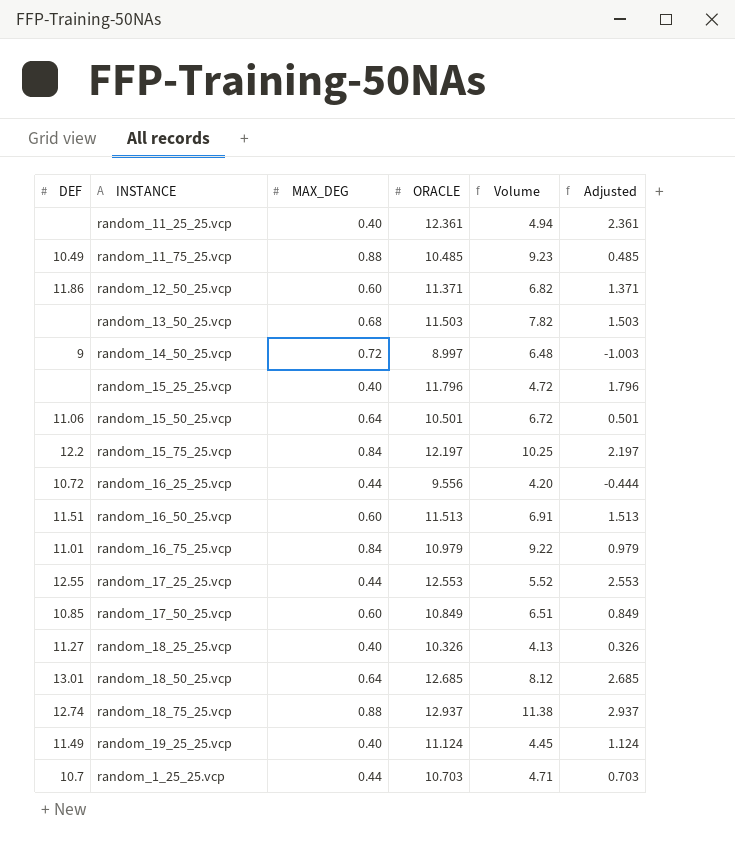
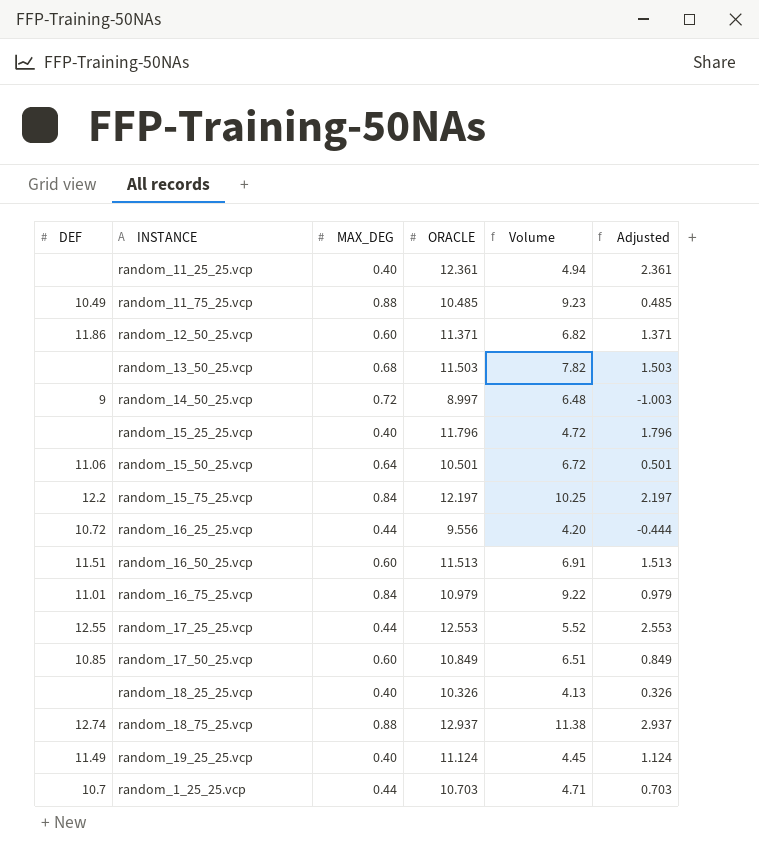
row random_18_50_25.vcp: 13.01 | 0.64 | 12.685 | 8.12 | 2.685 -> none
random_18_25_25.vcp | DEF: 11.27 -> none

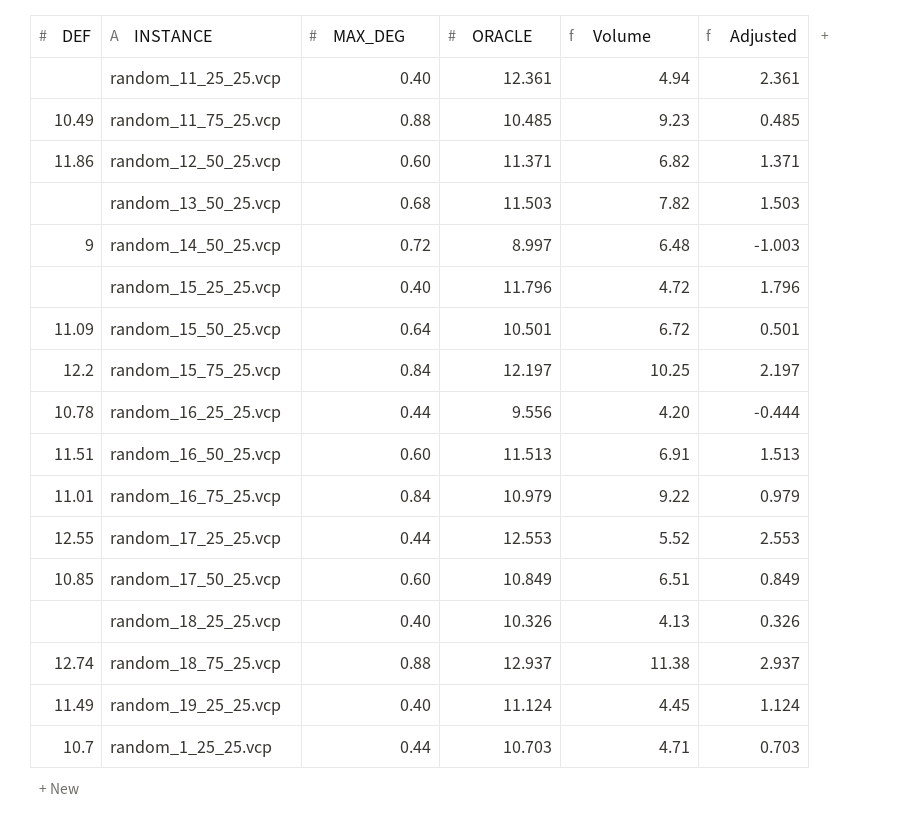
random_15_50_25.vcp | DEF: 11.06 -> 11.09
random_16_25_25.vcp | DEF: 10.72 -> 10.78

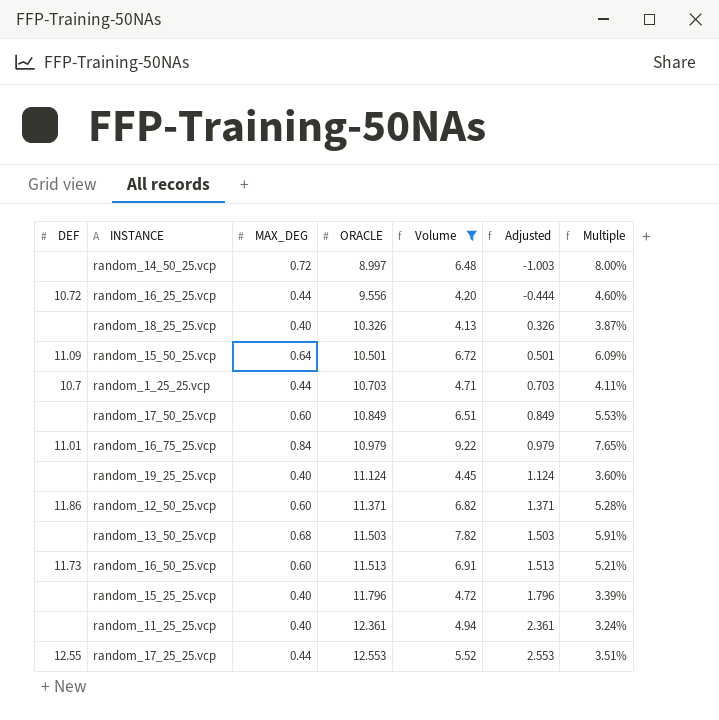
filter: none -> Volume <= 9.22
row order: none -> ORACLE ascending
column Multiple | formula: none -> [MAX_DEG] / [ORACLE]
random_14_50_25.vcp | DEF: 9 -> none
random_16_25_25.vcp | DEF: 10.78 -> 10.72
random_17_50_25.vcp | DEF: 10.85 -> none
random_19_25_25.vcp | DEF: 11.49 -> none
random_16_50_25.vcp | DEF: 11.51 -> 11.73

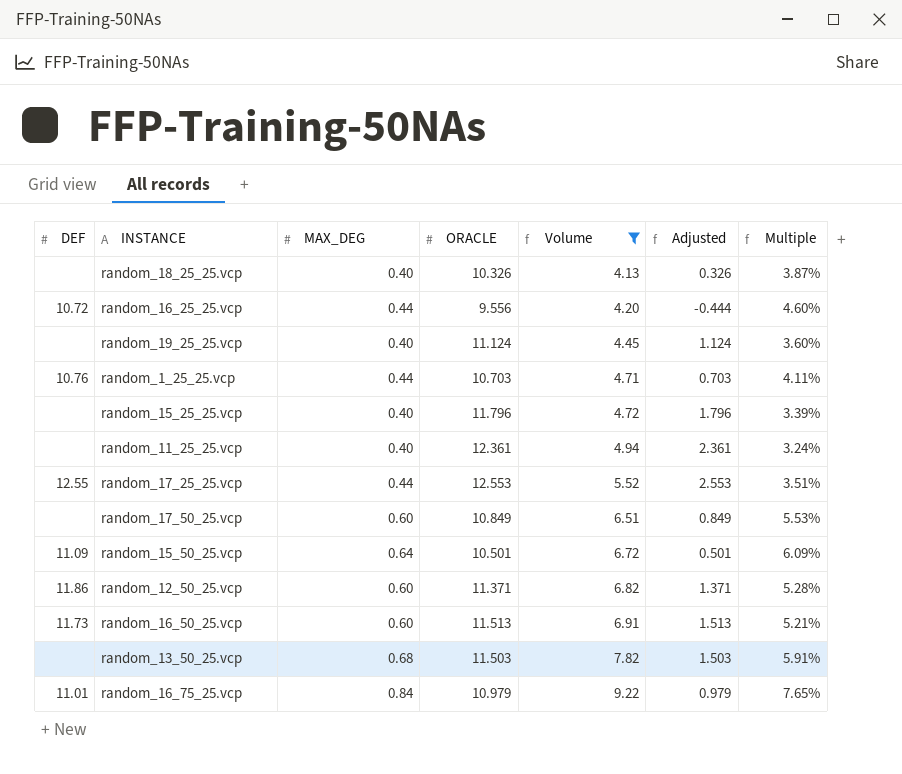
row order: ORACLE ascending -> Volume ascending
row random_14_50_25.vcp: none | 0.72 | 8.997 | 6.48 | -1.003 | 8.00% -> none
random_1_25_25.vcp | DEF: 10.7 -> 10.76

